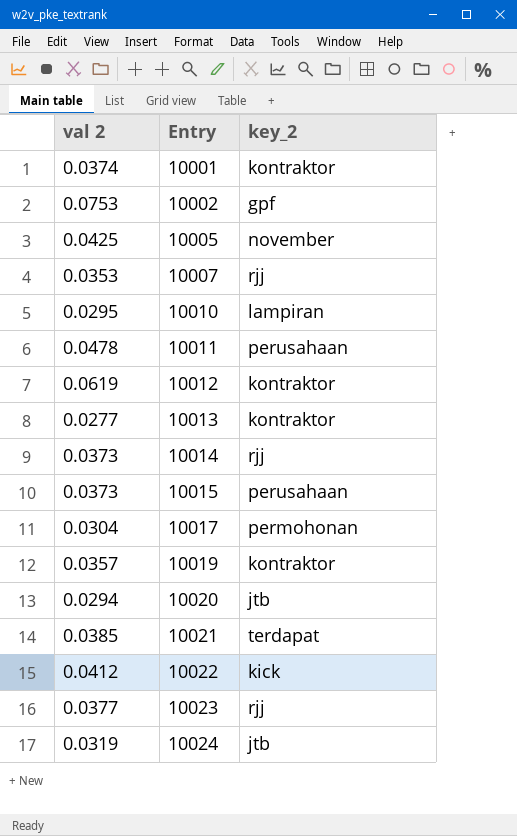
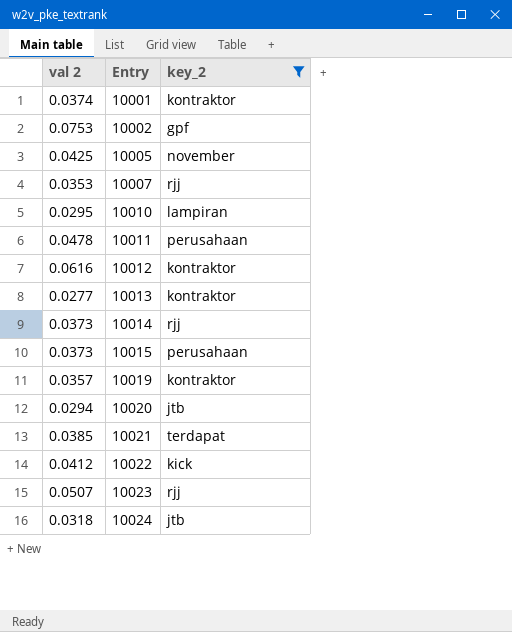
filter: none -> key_2 != permohonan
10012 | val 2: 0.0619 -> 0.0616
10023 | val 2: 0.0377 -> 0.0507
10024 | val 2: 0.0319 -> 0.0318

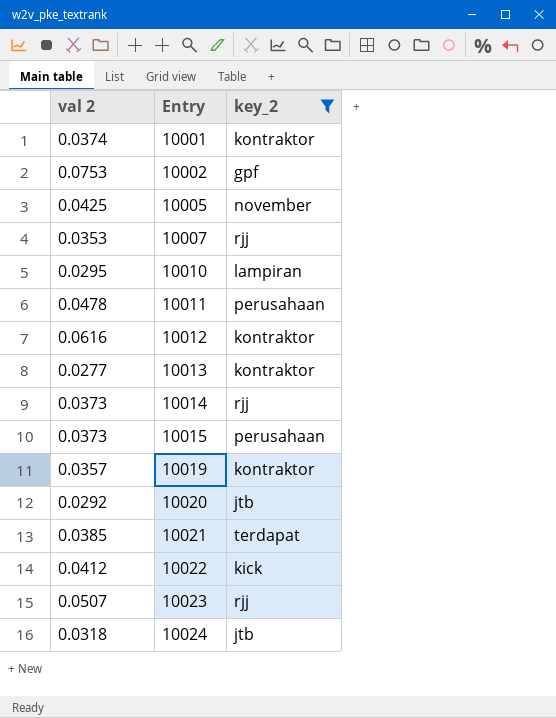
10020 | val 2: 0.0294 -> 0.0292

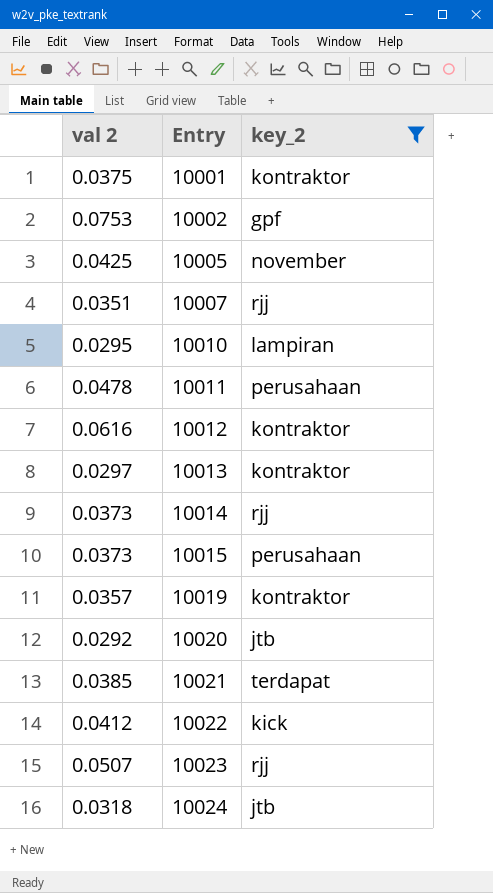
10001 | val 2: 0.0374 -> 0.0375
10007 | val 2: 0.0353 -> 0.0351
10013 | val 2: 0.0277 -> 0.0297

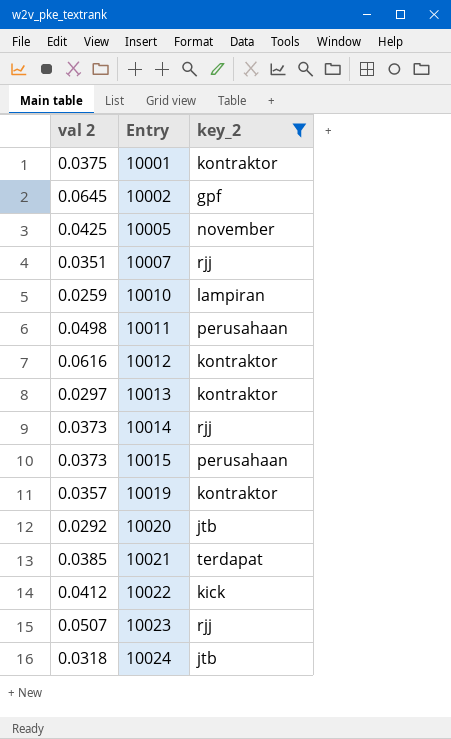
10002 | val 2: 0.0753 -> 0.0645
10010 | val 2: 0.0295 -> 0.0259
10011 | val 2: 0.0478 -> 0.0498

